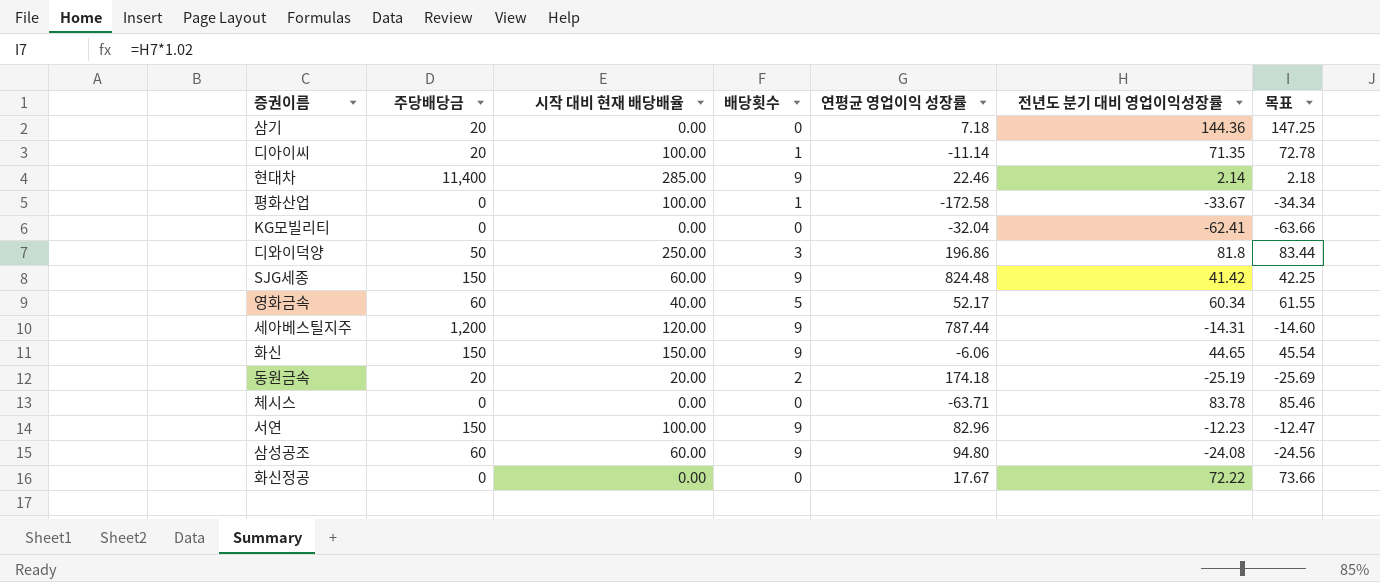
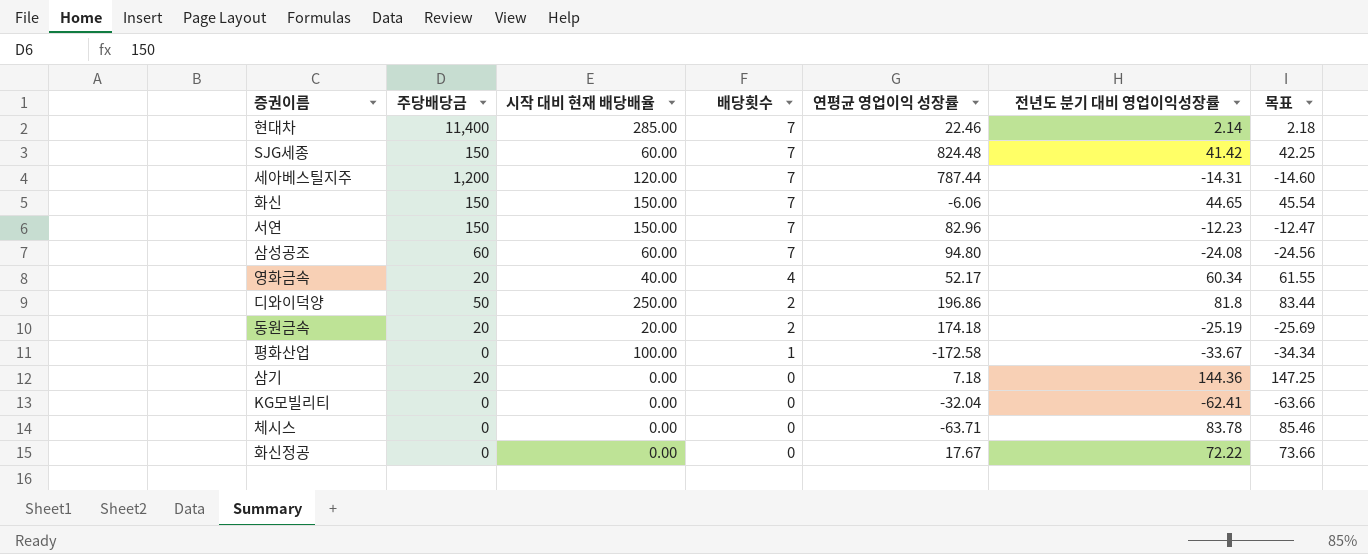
row order: none -> 배당횟수 descending
row 디아이씨: 20 | 100.00 | 1 | -11.14 | 71.35 | 72.78 -> none
현대차 | 배당횟수: 9 -> 7
SJG세종 | 배당횟수: 9 -> 7
세아베스틸지주 | 배당횟수: 9 -> 7
화신 | 배당횟수: 9 -> 7
서연 | 시작 대비 현재 배당배율: 100.00 -> 150.00
서연 | 배당횟수: 9 -> 7
삼성공조 | 배당횟수: 9 -> 7
영화금속 | 주당배당금: 60 -> 20
영화금속 | 배당횟수: 5 -> 4
디와이덕양 | 배당횟수: 3 -> 2

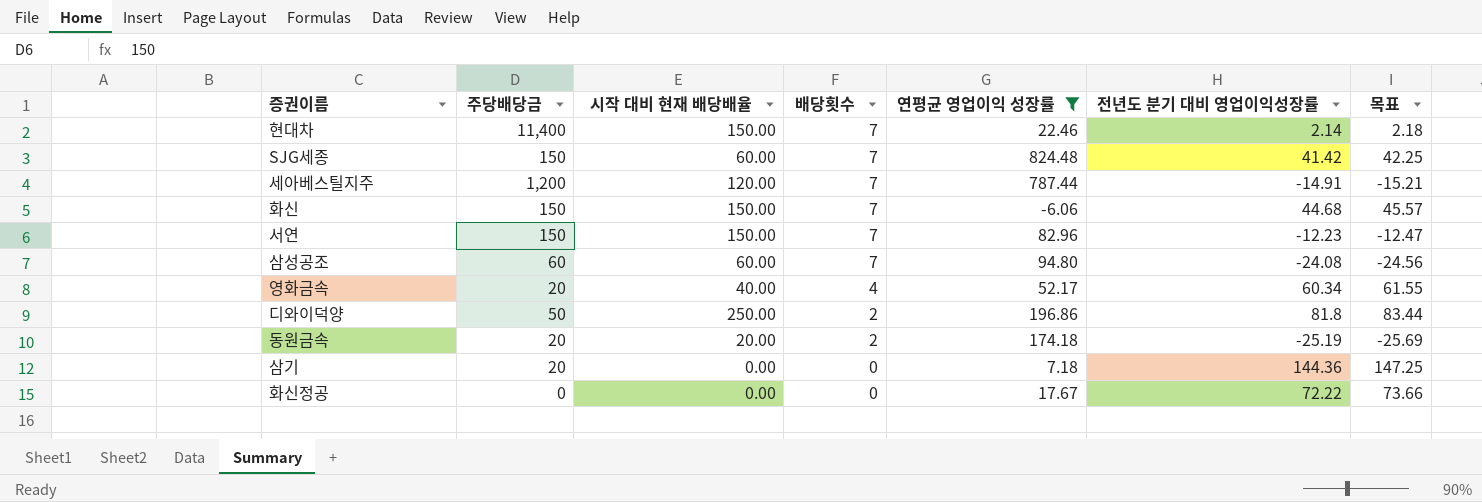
filter: none -> 연평균 영업이익 성장률 >= -6.06
현대차 | 시작 대비 현재 배당배율: 285.00 -> 150.00
세아베스틸지주 | 전년도 분기 대비 영업이익성장률: -14.31 -> -14.91
세아베스틸지주 | 목표: -14.60 -> -15.21
화신 | 전년도 분기 대비 영업이익성장률: 44.65 -> 44.68
화신 | 목표: 45.54 -> 45.57

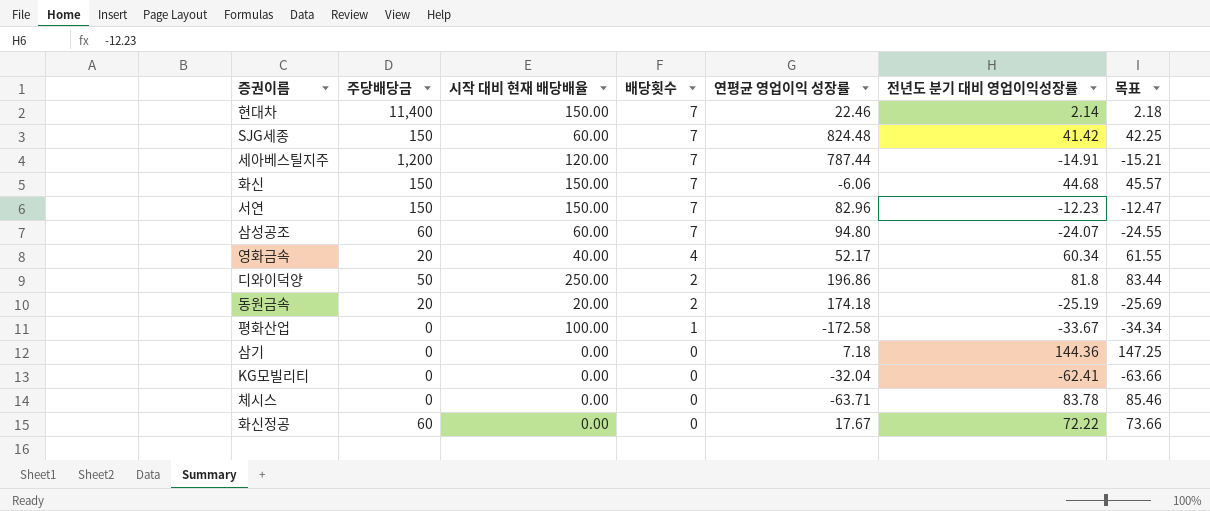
filter: 연평균 영업이익 성장률 >= -6.06 -> none
삼성공조 | 전년도 분기 대비 영업이익성장률: -24.08 -> -24.07
삼성공조 | 목표: -24.56 -> -24.55
삼기 | 주당배당금: 20 -> 0
화신정공 | 주당배당금: 0 -> 60

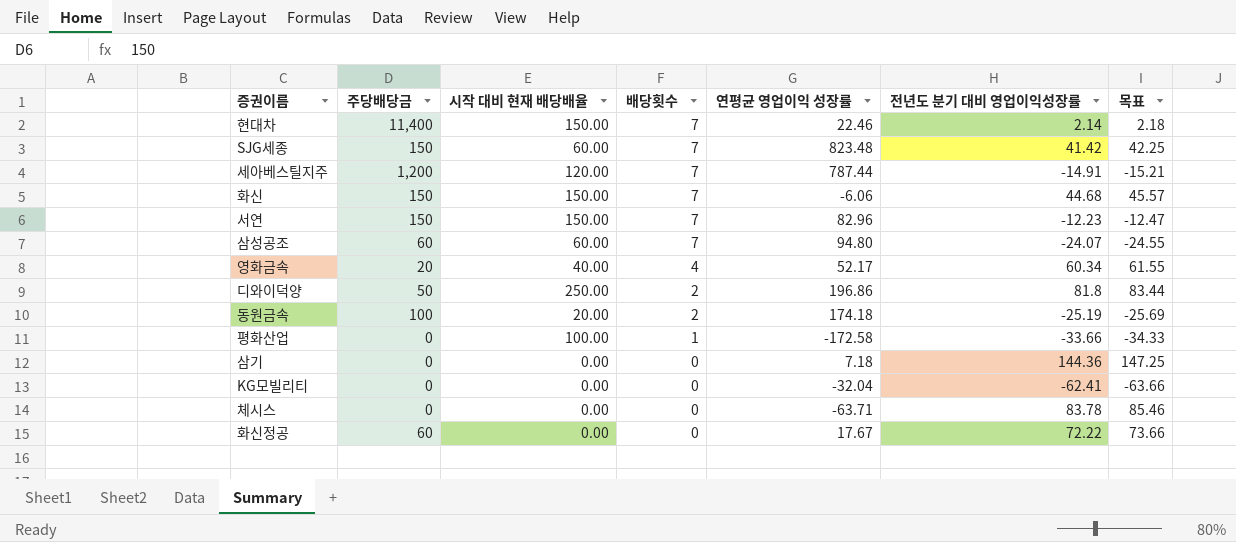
SJG세종 | 연평균 영업이익 성장률: 824.48 -> 823.48
동원금속 | 주당배당금: 20 -> 100
평화산업 | 전년도 분기 대비 영업이익성장률: -33.67 -> -33.66
평화산업 | 목표: -34.34 -> -34.33

